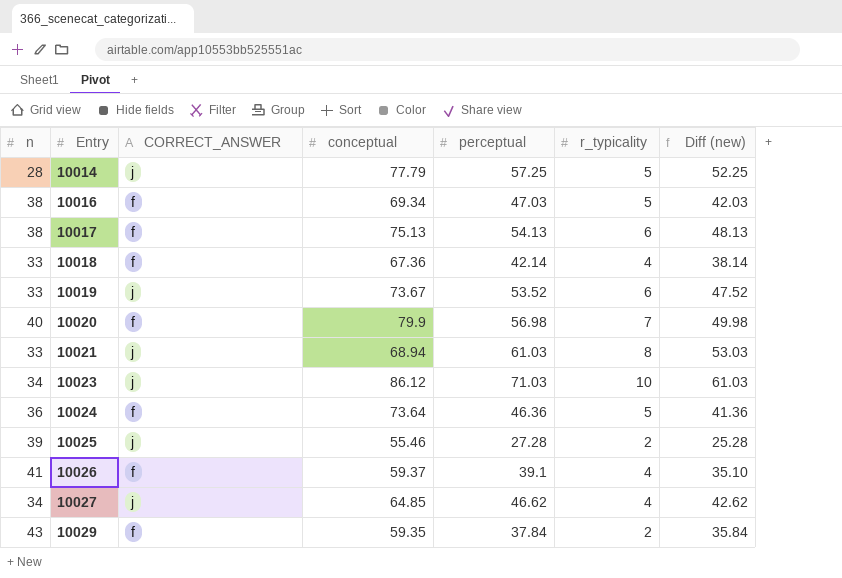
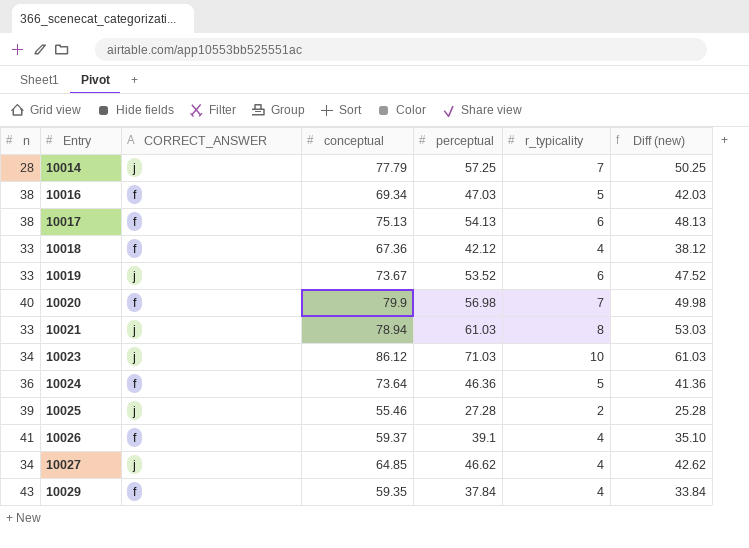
10014 | r_typicality: 5 -> 7
10014 | Diff (new): 52.25 -> 50.25
10018 | perceptual: 42.14 -> 42.12
10018 | Diff (new): 38.14 -> 38.12
10021 | conceptual: 68.94 -> 78.94
10029 | r_typicality: 2 -> 4
10029 | Diff (new): 35.84 -> 33.84

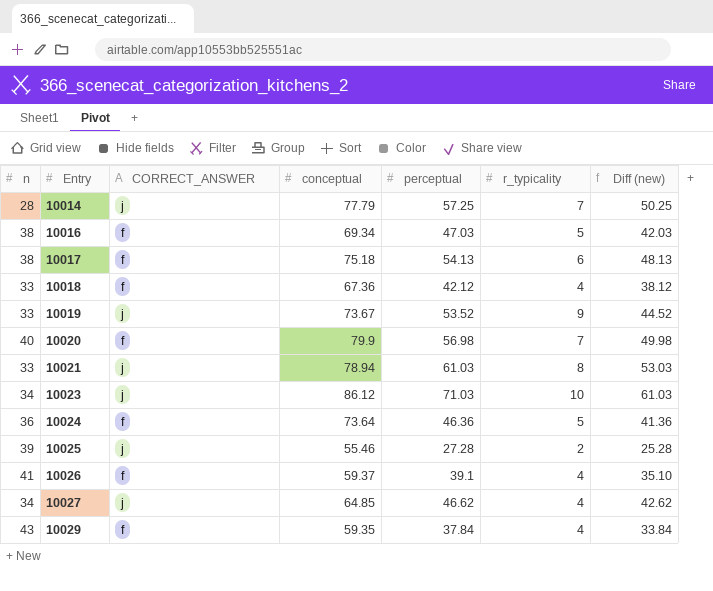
10017 | conceptual: 75.13 -> 75.18
10019 | r_typicality: 6 -> 9
10019 | Diff (new): 47.52 -> 44.52

